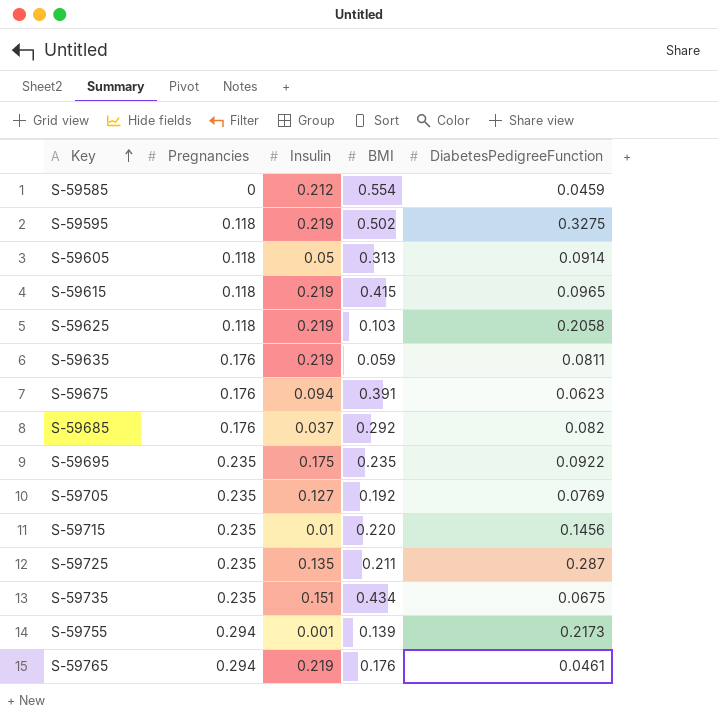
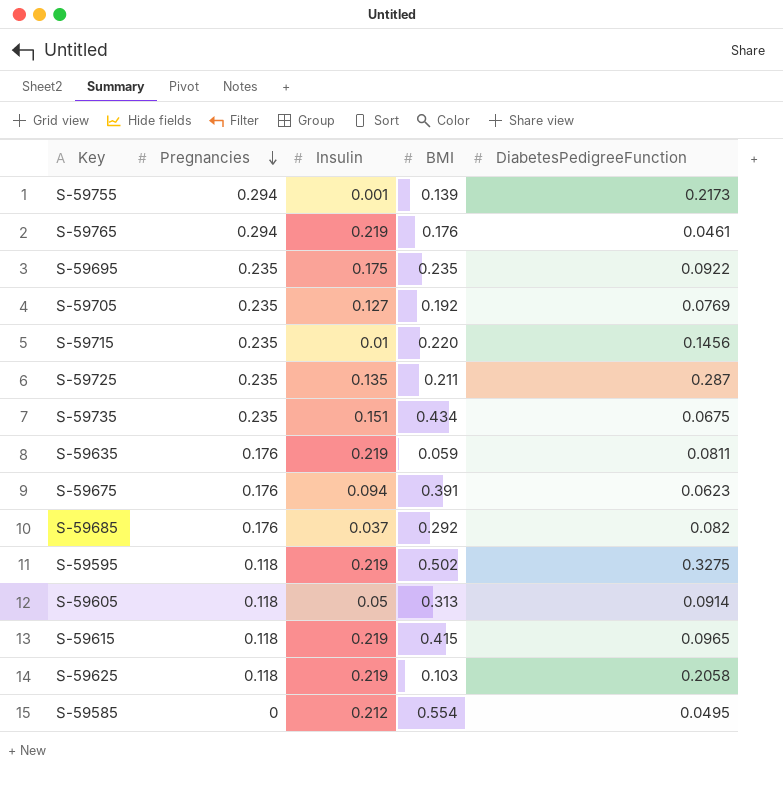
row order: Key ascending -> Pregnancies descending
S-59585 | DiabetesPedigreeFunction: 0.0459 -> 0.0495

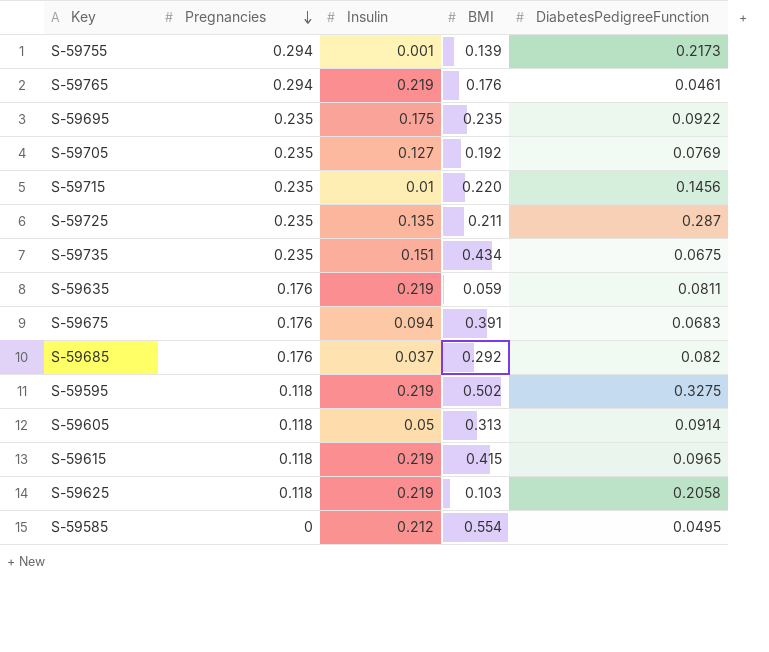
S-59675 | DiabetesPedigreeFunction: 0.0623 -> 0.0683

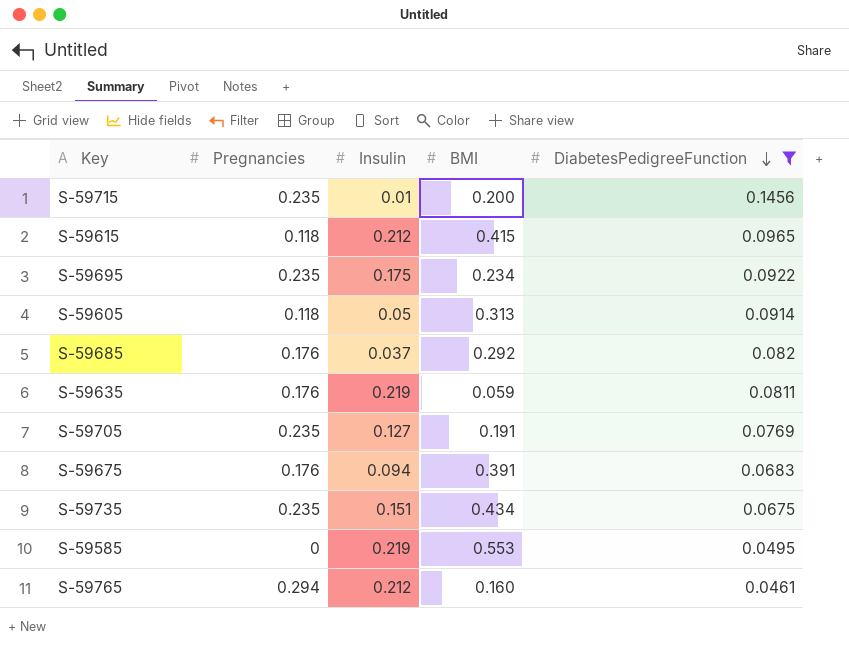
filter: none -> DiabetesPedigreeFunction <= 0.1456
row order: Pregnancies descending -> DiabetesPedigreeFunction descending
S-59715 | BMI: 0.220 -> 0.200
S-59615 | Insulin: 0.219 -> 0.212
S-59695 | BMI: 0.235 -> 0.234
S-59705 | BMI: 0.192 -> 0.191
S-59585 | Insulin: 0.212 -> 0.219
S-59585 | BMI: 0.554 -> 0.553
S-59765 | Insulin: 0.219 -> 0.212
S-59765 | BMI: 0.176 -> 0.160

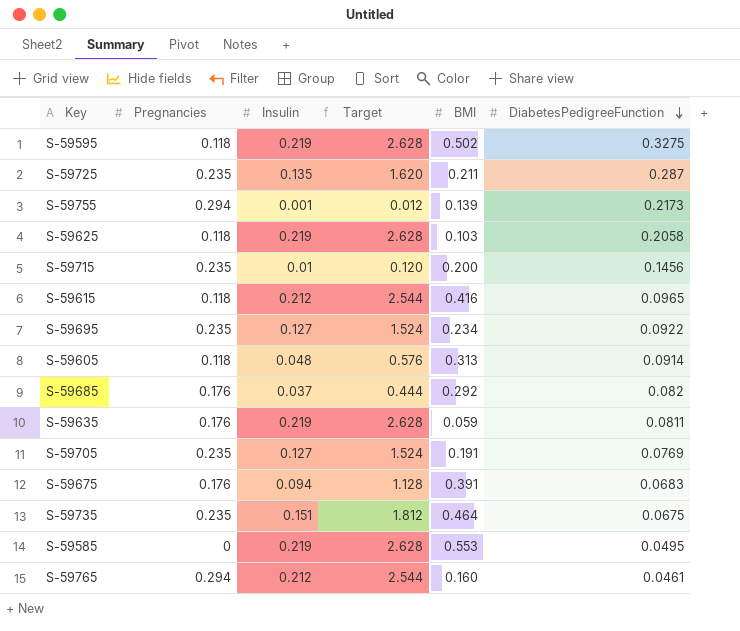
filter: DiabetesPedigreeFunction <= 0.1456 -> none
column Target | formula: none -> [Insulin] * 12
S-59615 | BMI: 0.415 -> 0.416
S-59695 | Insulin: 0.175 -> 0.127
S-59605 | Insulin: 0.05 -> 0.048
S-59735 | BMI: 0.434 -> 0.464

